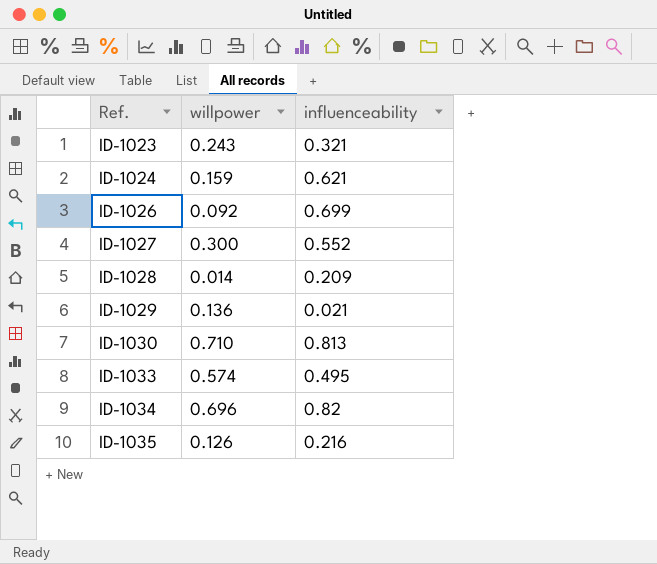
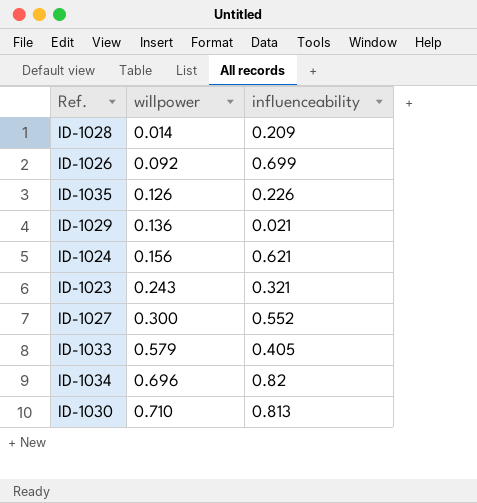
row order: Ref. ascending -> willpower ascending
ID-1035 | influenceability: 0.216 -> 0.226
ID-1024 | willpower: 0.159 -> 0.156
ID-1033 | willpower: 0.574 -> 0.579
ID-1033 | influenceability: 0.495 -> 0.405

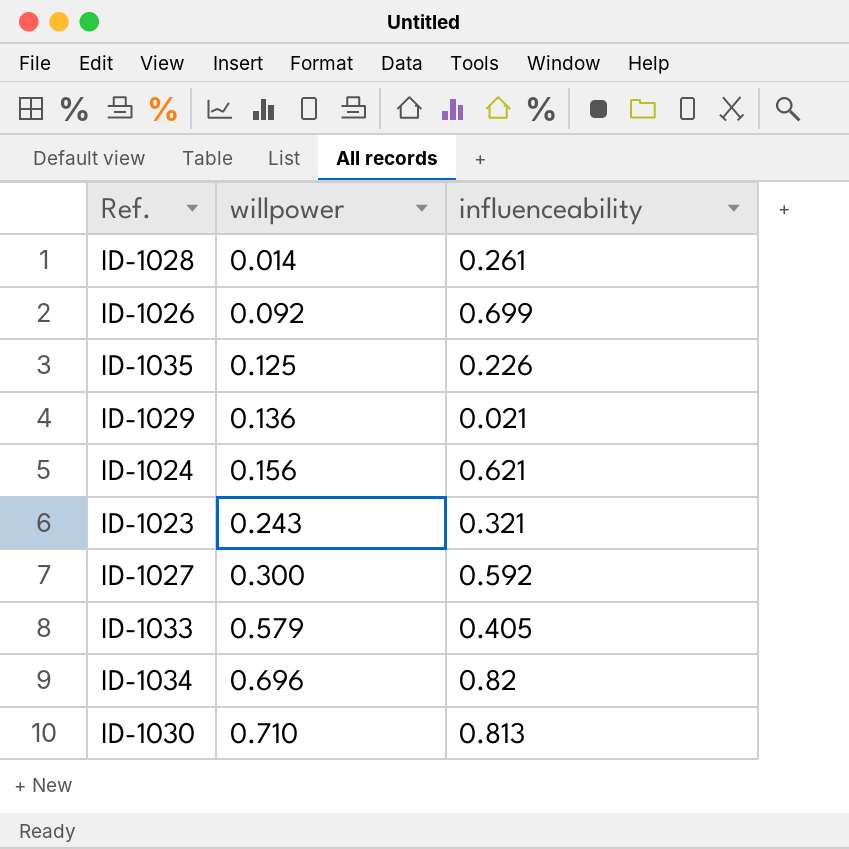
ID-1028 | influenceability: 0.209 -> 0.261
ID-1035 | willpower: 0.126 -> 0.125
ID-1027 | influenceability: 0.552 -> 0.592

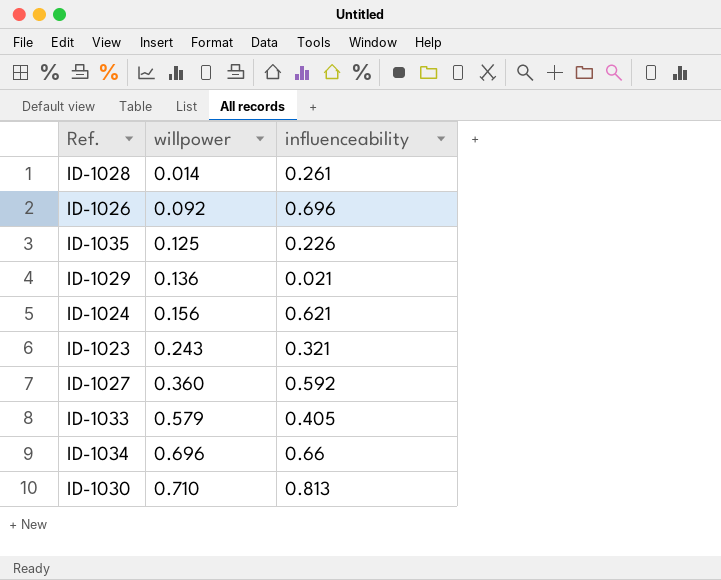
ID-1026 | influenceability: 0.699 -> 0.696
ID-1027 | willpower: 0.300 -> 0.360
ID-1034 | influenceability: 0.82 -> 0.66

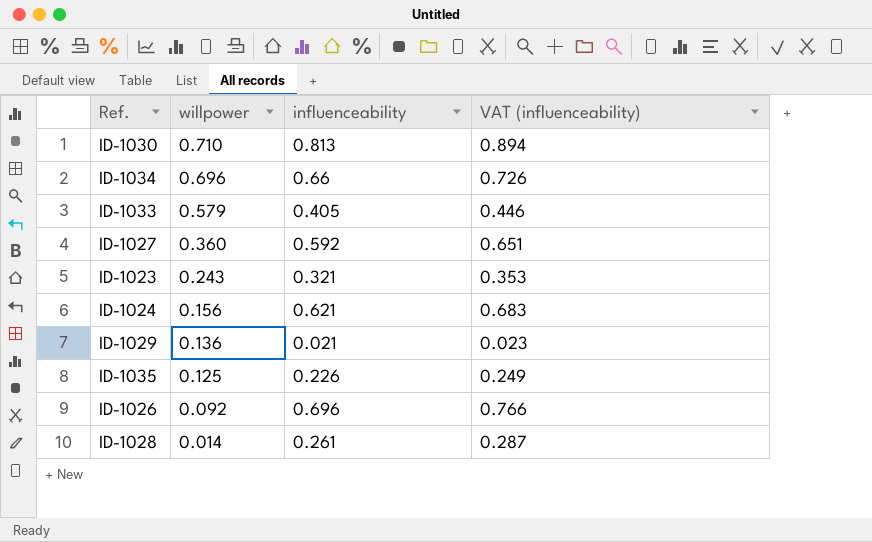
row order: willpower ascending -> willpower descending
column VAT (influenceability) | formula: none -> [influenceability] * 1.1

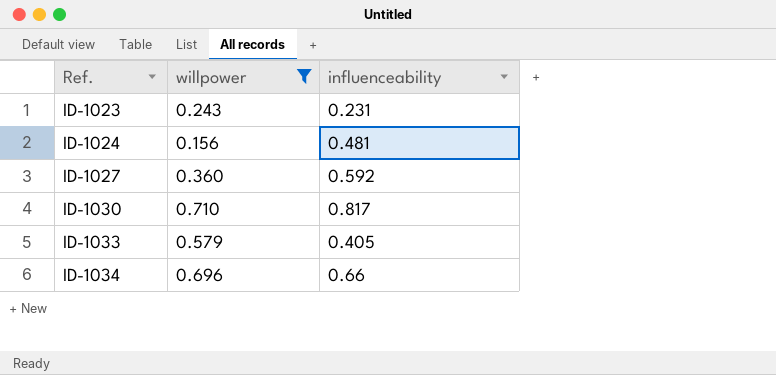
filter: none -> willpower >= 0.156
row order: willpower descending -> Ref. ascending
column VAT (influenceability) | formula: [influenceability] * 1.1 -> none
ID-1023 | influenceability: 0.321 -> 0.231
ID-1024 | influenceability: 0.621 -> 0.481
ID-1030 | influenceability: 0.813 -> 0.817

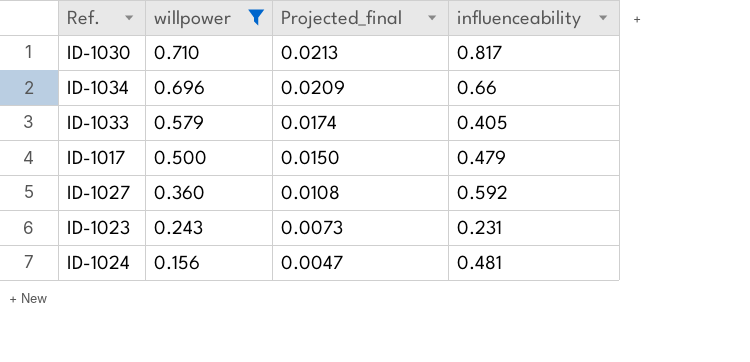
row order: Ref. ascending -> willpower descending
column Projected_final | formula: none -> [willpower] * 0.03
row ID-1017: none -> 0.500 | 0.0150 | 0.479

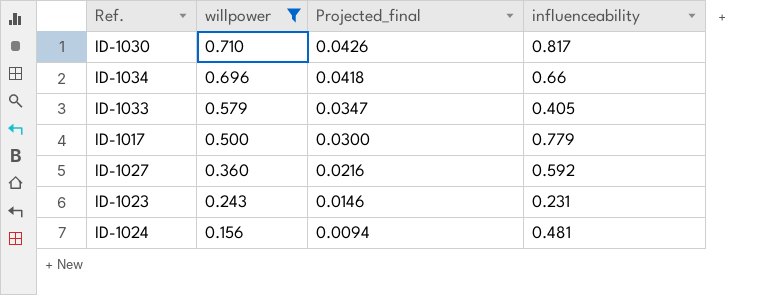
column Projected_final | formula: [willpower] * 0.03 -> [willpower] * 0.06
ID-1017 | influenceability: 0.479 -> 0.779

